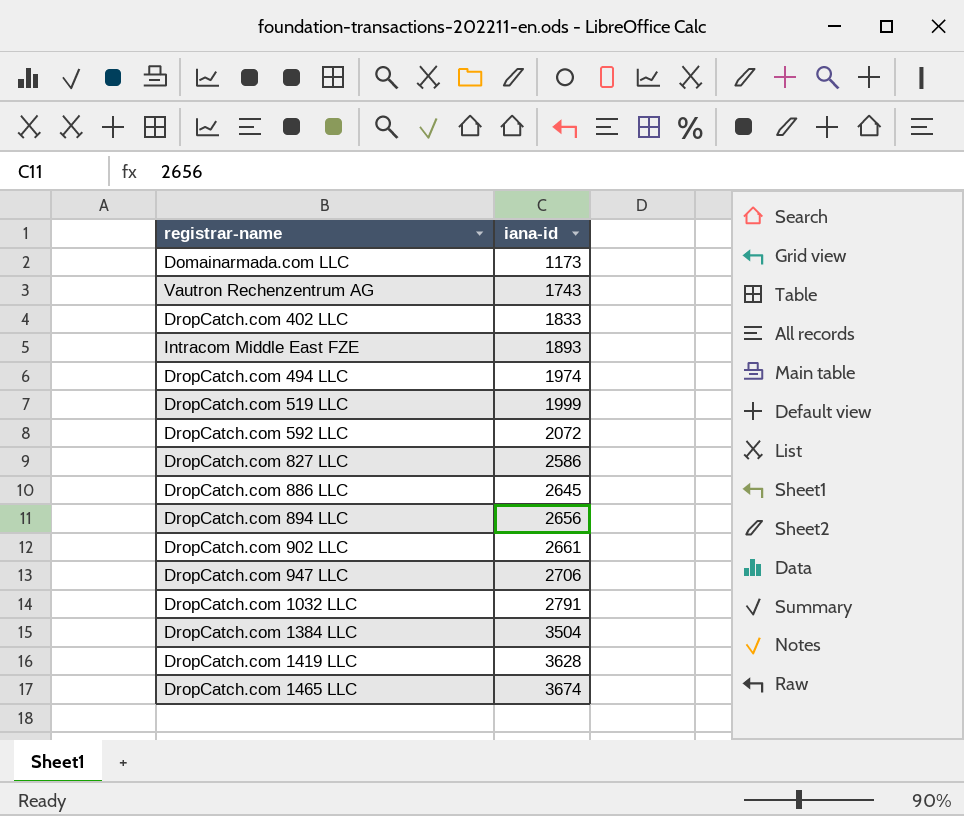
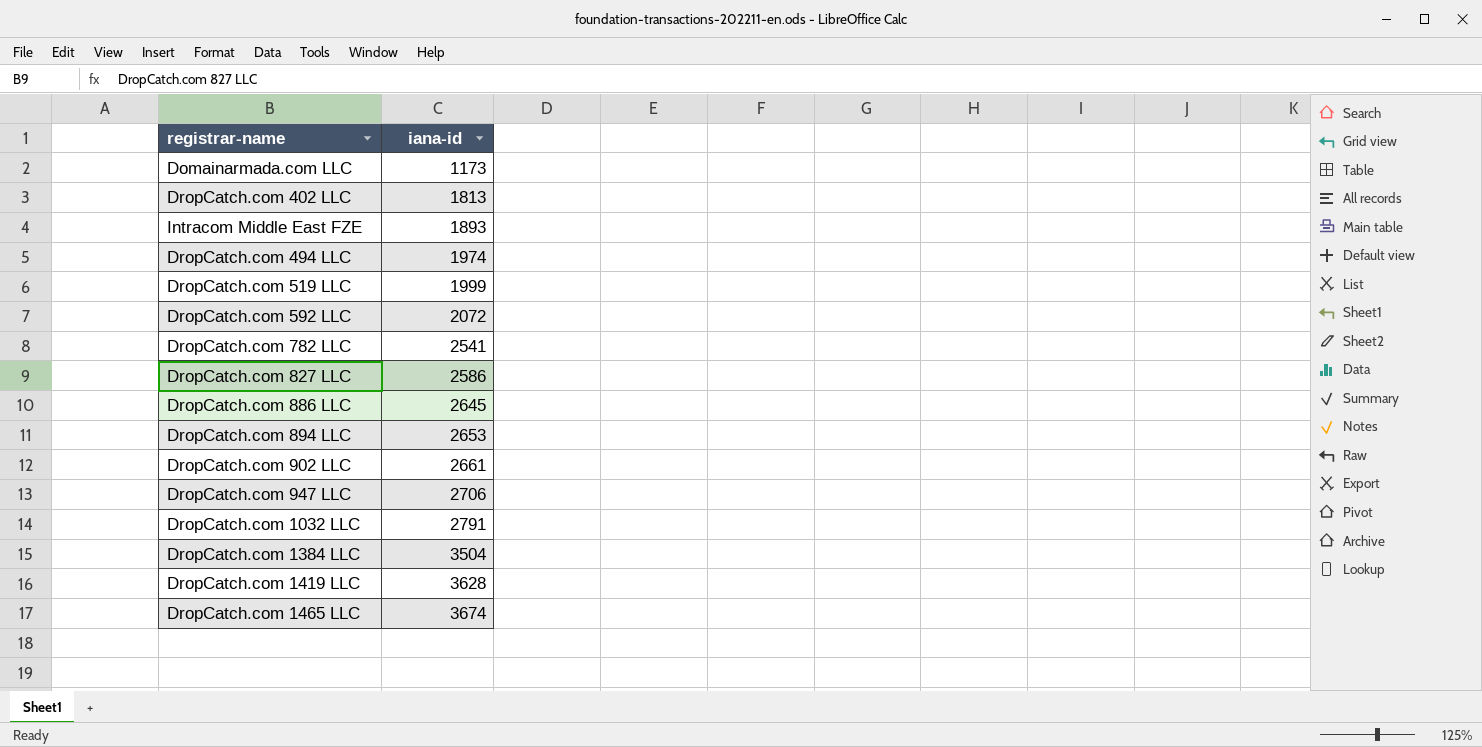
row Vautron Rechenzentrum AG: 1743 -> none
DropCatch.com 402 LLC | iana-id: 1833 -> 1813
row DropCatch.com 782 LLC: none -> 2541
DropCatch.com 894 LLC | iana-id: 2656 -> 2653

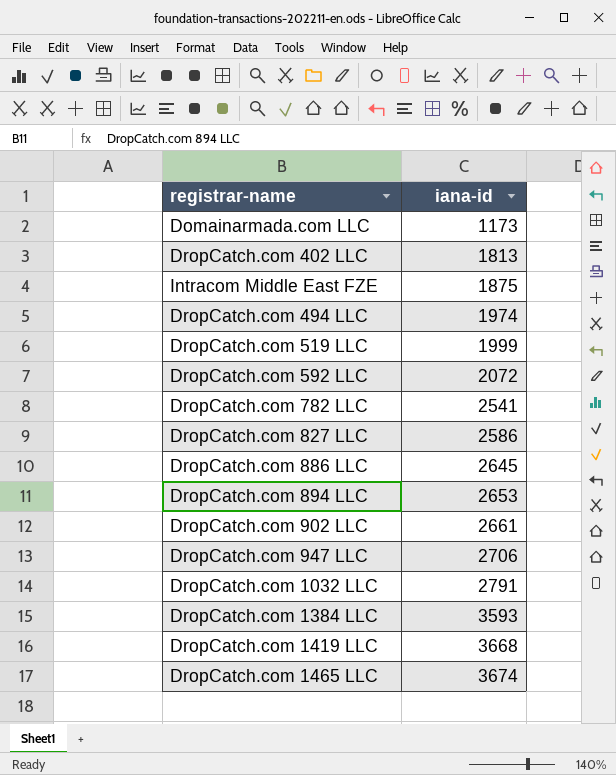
Intracom Middle East FZE | iana-id: 1893 -> 1875
DropCatch.com 1384 LLC | iana-id: 3504 -> 3593
DropCatch.com 1419 LLC | iana-id: 3628 -> 3668

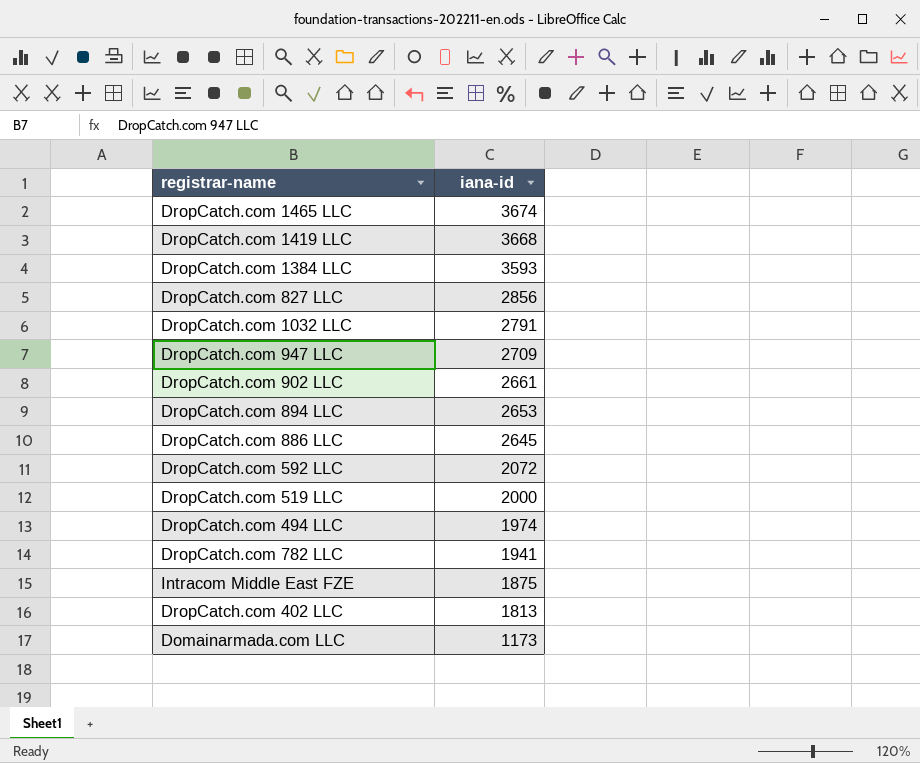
row order: iana-id ascending -> iana-id descending
DropCatch.com 827 LLC | iana-id: 2586 -> 2856
DropCatch.com 947 LLC | iana-id: 2706 -> 2709
DropCatch.com 519 LLC | iana-id: 1999 -> 2000
DropCatch.com 782 LLC | iana-id: 2541 -> 1941

